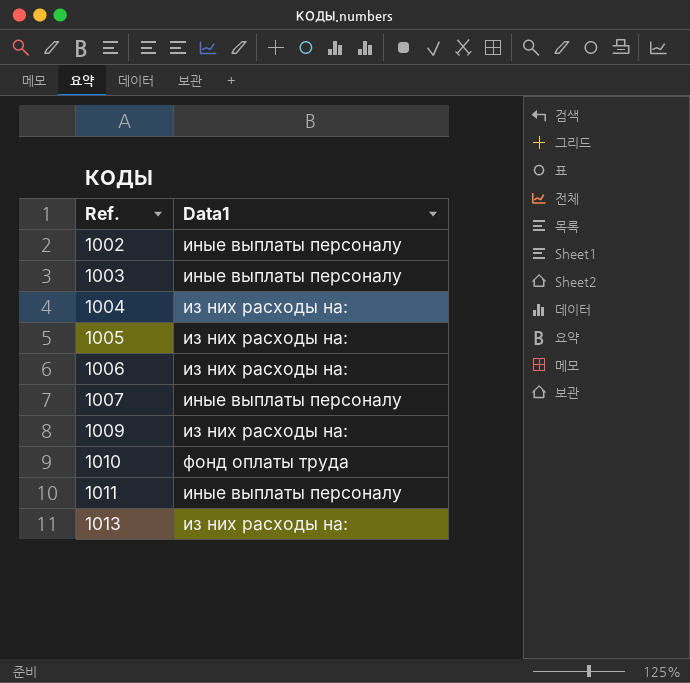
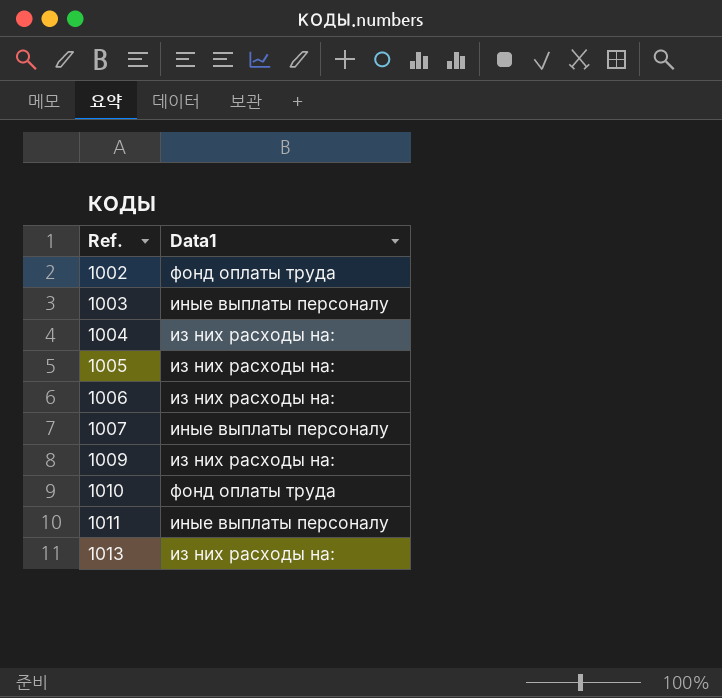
1002 | Data1: иные выплаты персоналу -> фонд оплаты труда

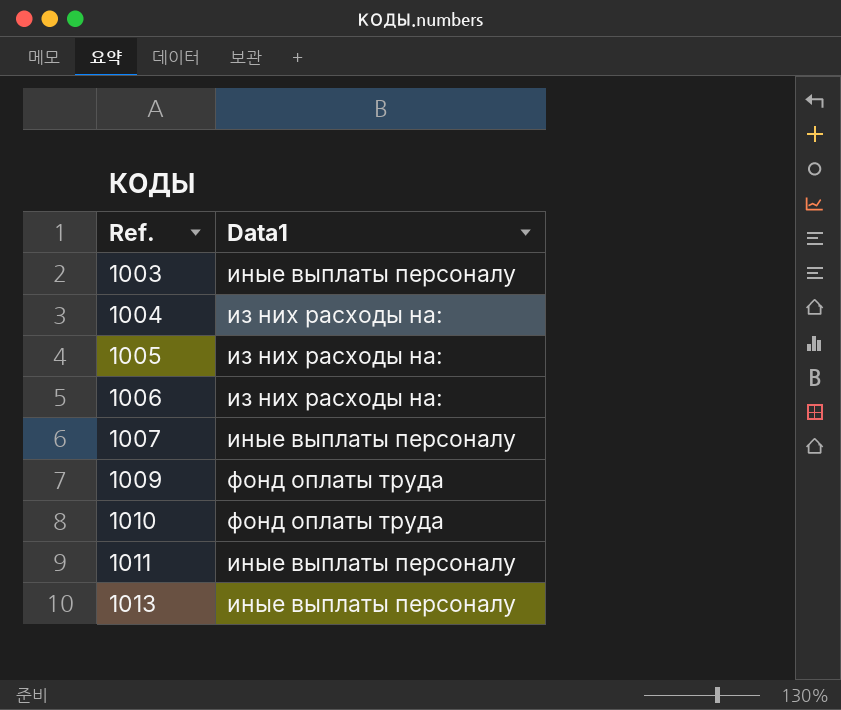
row 1002: фонд оплаты труда -> none
1009 | Data1: из них расходы на: -> фонд оплаты труда
1013 | Data1: из них расходы на: -> иные выплаты персоналу

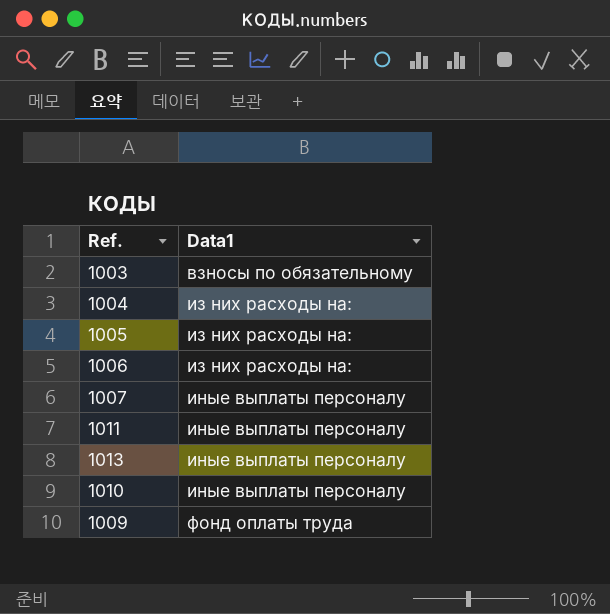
row order: Ref. ascending -> Data1 ascending
1003 | Data1: иные выплаты персоналу -> взносы по обязательному
1010 | Data1: фонд оплаты труда -> иные выплаты персоналу

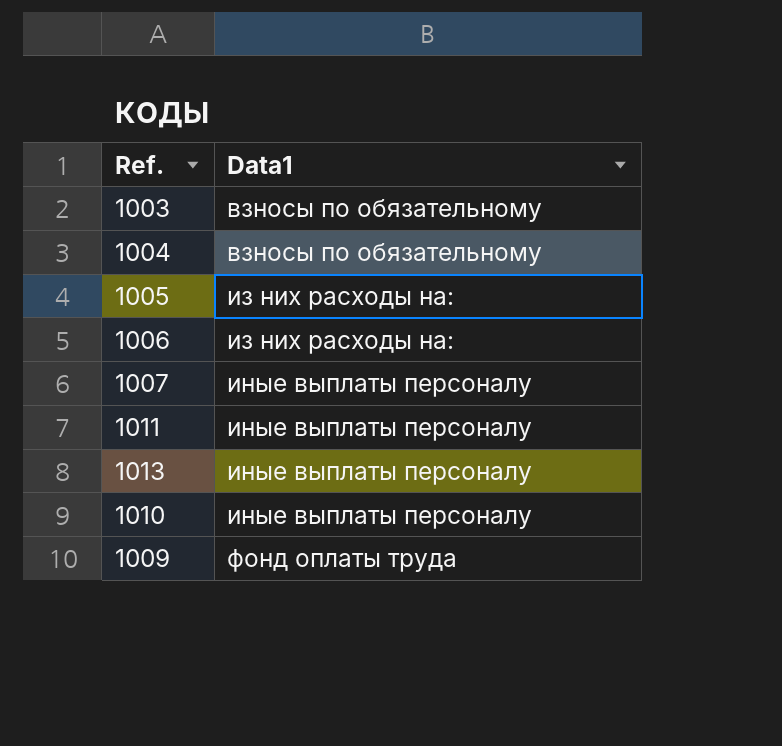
1004 | Data1: из них расходы на: -> взносы по обязательному

